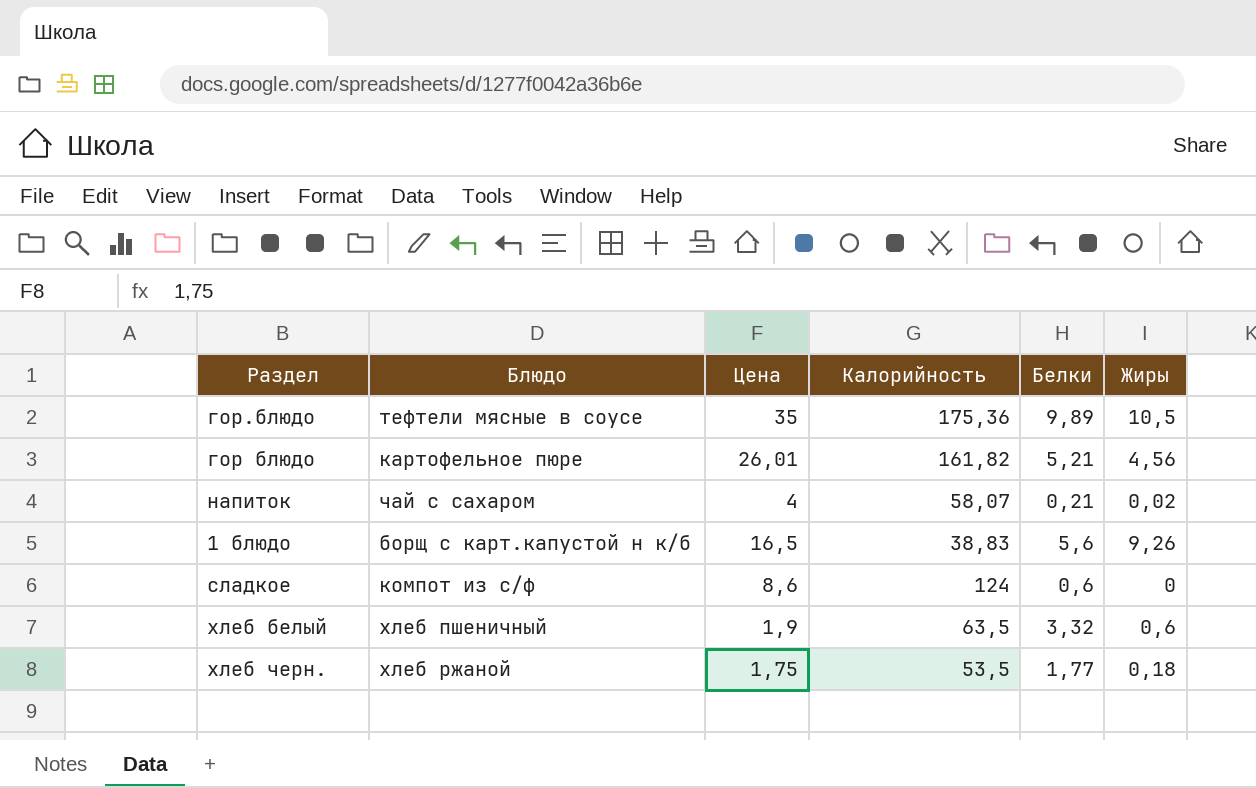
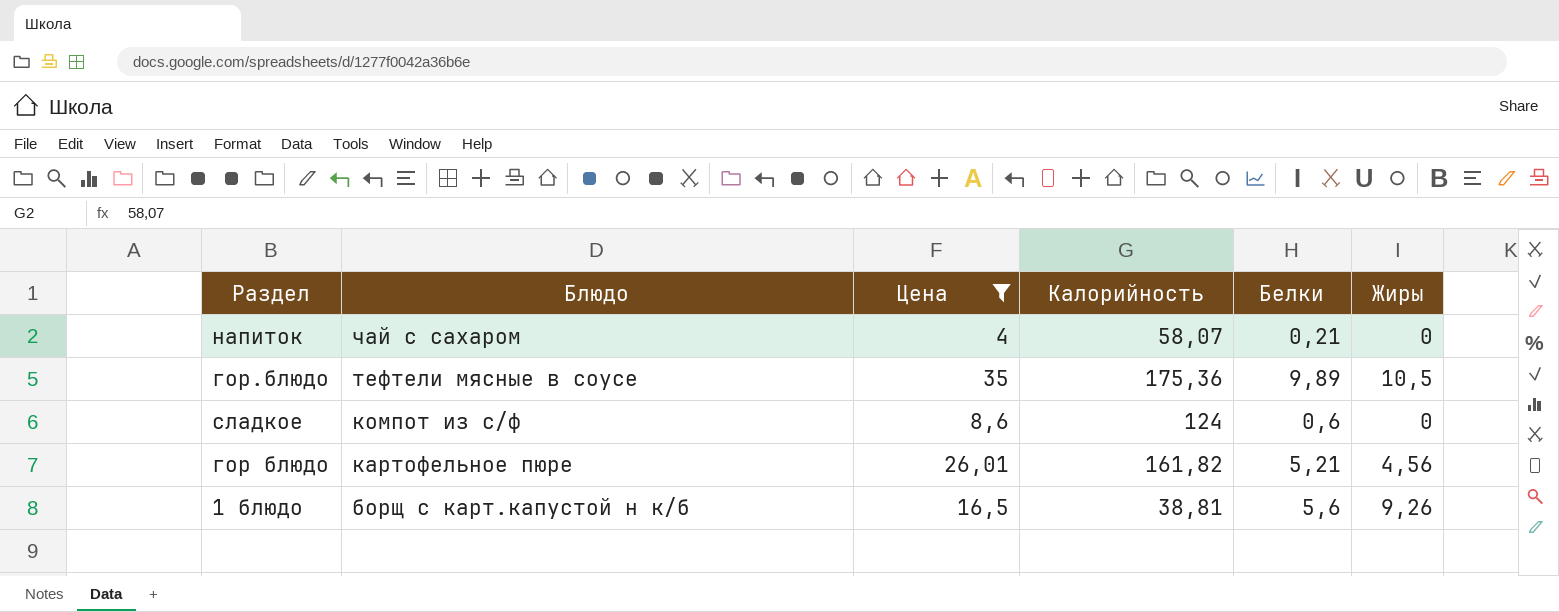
filter: none -> Цена >= 4
row order: none -> Блюдо descending
напиток | Жиры: 0,02 -> 0
1 блюдо | Калорийность: 38,83 -> 38,81

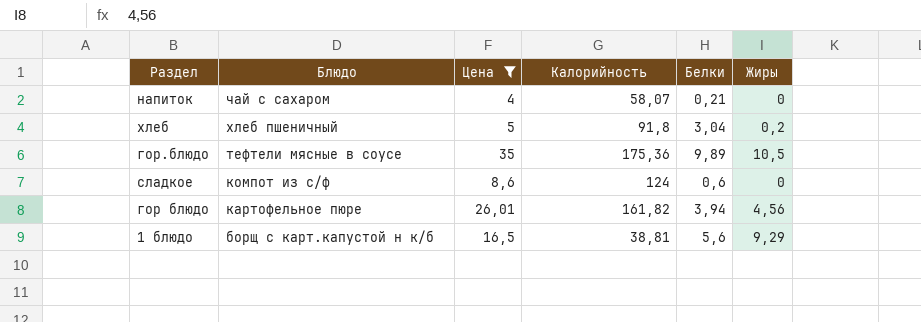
row хлеб: none -> хлеб пшеничный | 5 | 91,8 | 3,04 | 0,2
гор блюдо | Белки: 5,21 -> 3,94
1 блюдо | Жиры: 9,26 -> 9,29

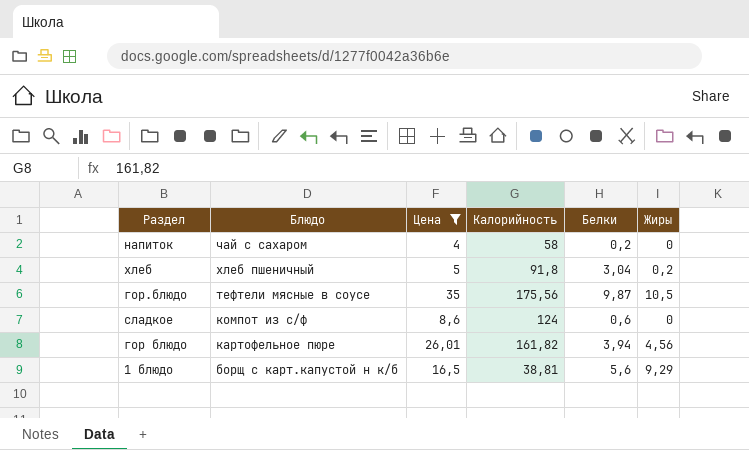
напиток | Калорийность: 58,07 -> 58
напиток | Белки: 0,21 -> 0,2
гор.блюдо | Калорийность: 175,36 -> 175,56
гор.блюдо | Белки: 9,89 -> 9,87

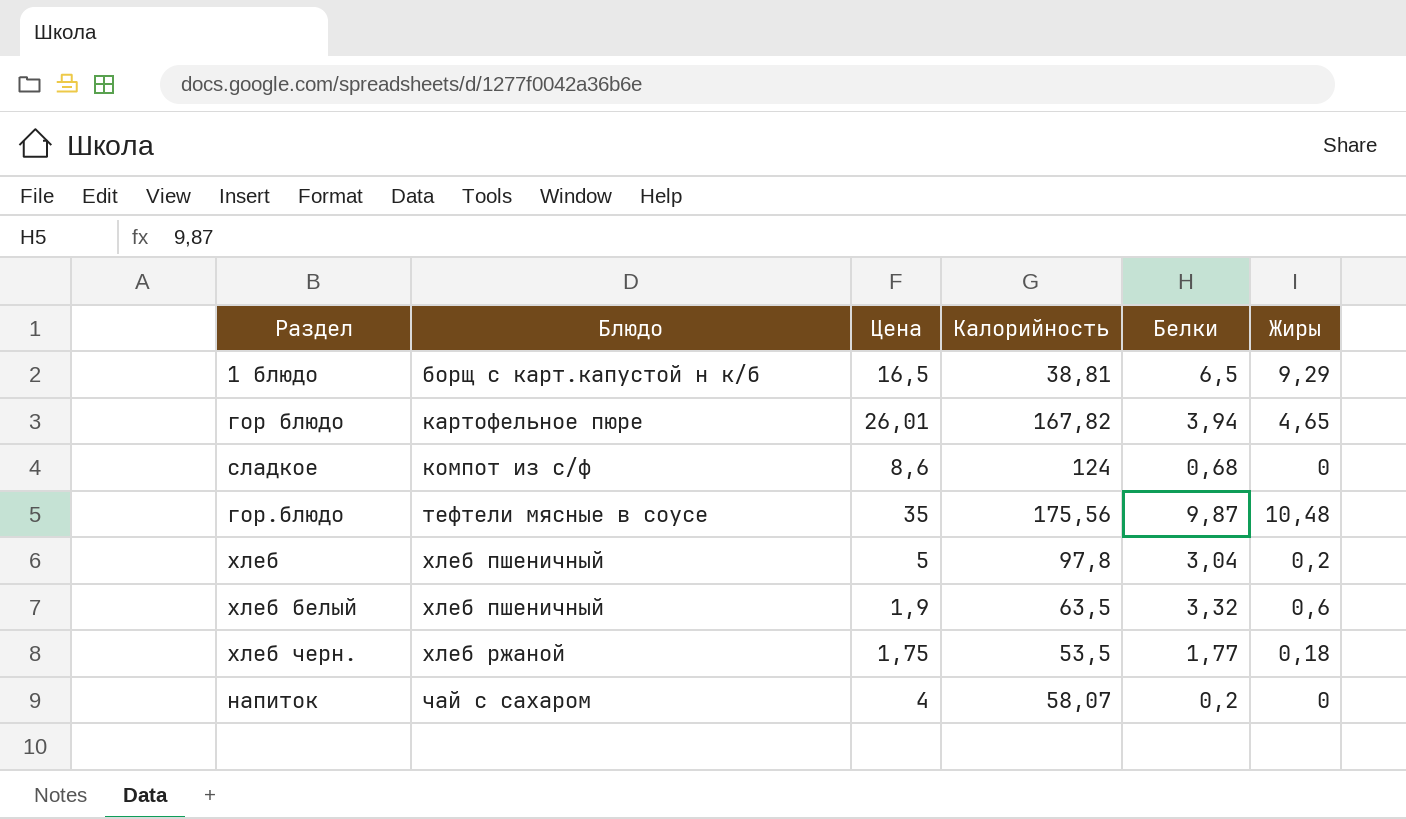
filter: Цена >= 4 -> none
row order: Блюдо descending -> Блюдо ascending
1 блюдо | Белки: 5,6 -> 6,5
гор блюдо | Калорийность: 161,82 -> 167,82
гор блюдо | Жиры: 4,56 -> 4,65
сладкое | Белки: 0,6 -> 0,68
гор.блюдо | Жиры: 10,5 -> 10,48
хлеб | Калорийность: 91,8 -> 97,8
напиток | Калорийность: 58 -> 58,07

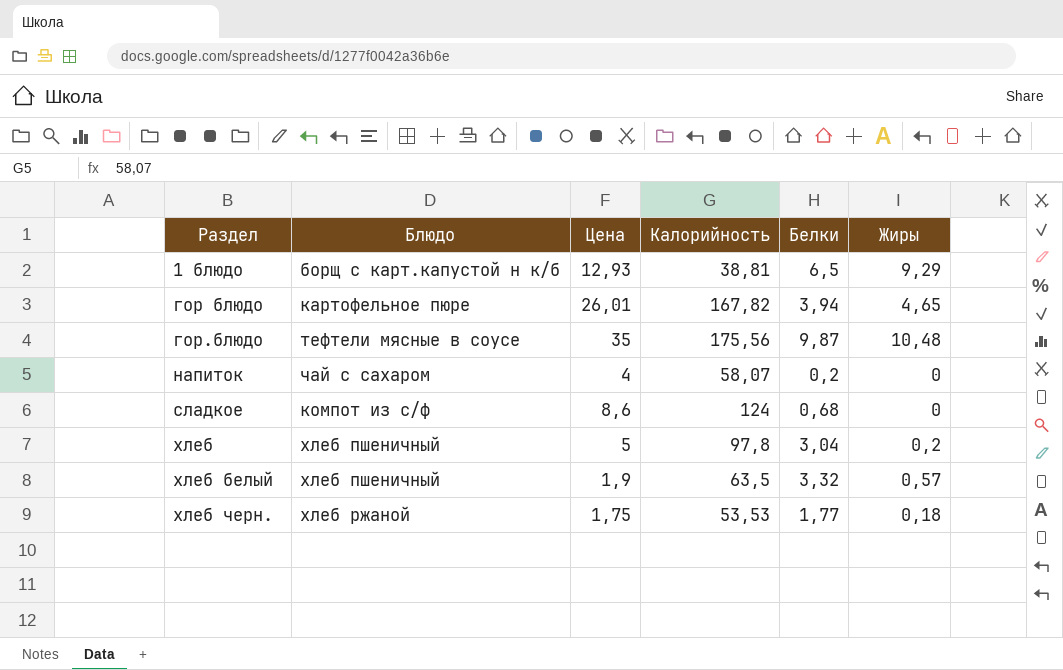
row order: Блюдо ascending -> Раздел ascending
1 блюдо | Цена: 16,5 -> 12,93
хлеб белый | Жиры: 0,6 -> 0,57
хлеб черн. | Калорийность: 53,5 -> 53,53

